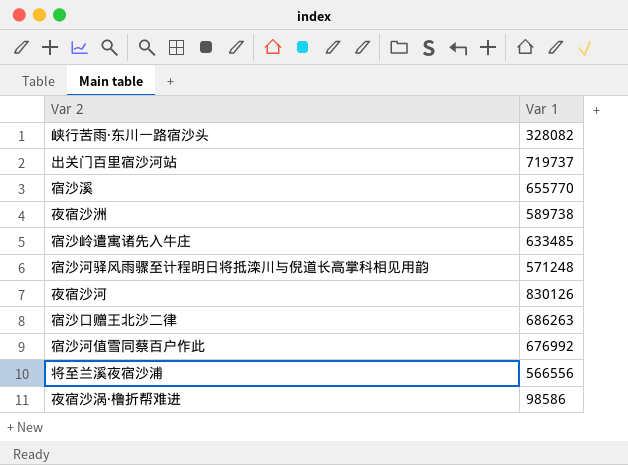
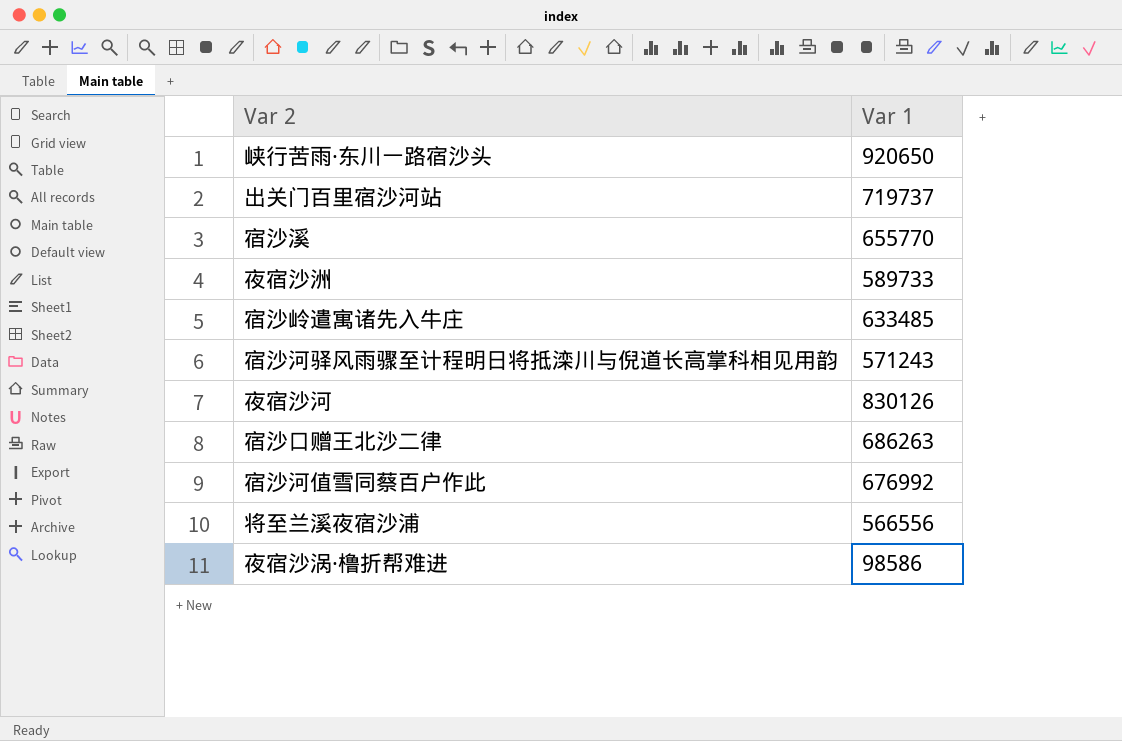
峡行苦雨·东川一路宿沙头 | Var 1: 328082 -> 920650
夜宿沙洲 | Var 1: 589738 -> 589733
宿沙河驿风雨骤至计程明日将抵滦川与倪道长高掌科相见用韵 | Var 1: 571248 -> 571243

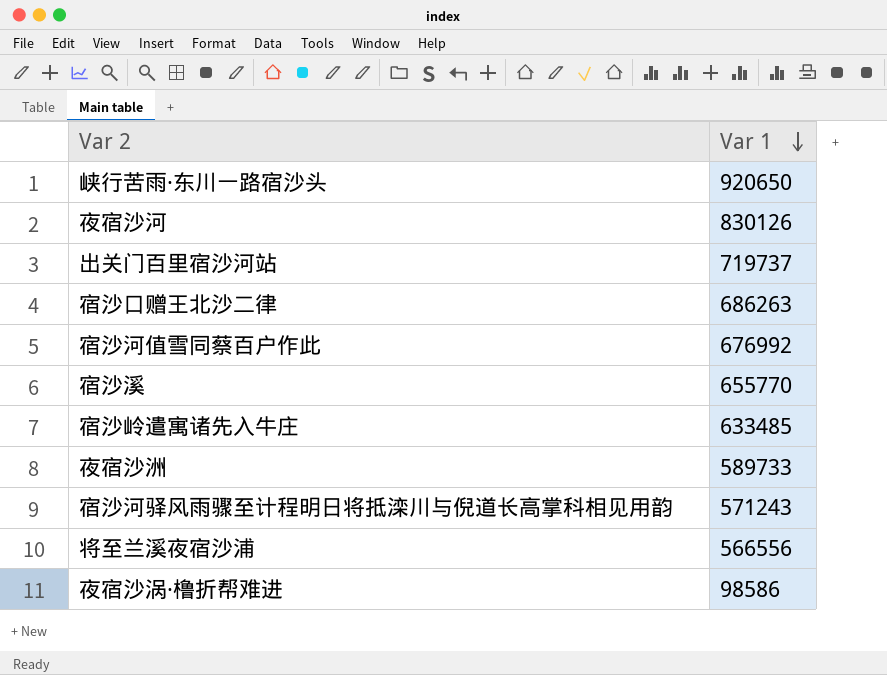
row order: none -> Var 1 descending

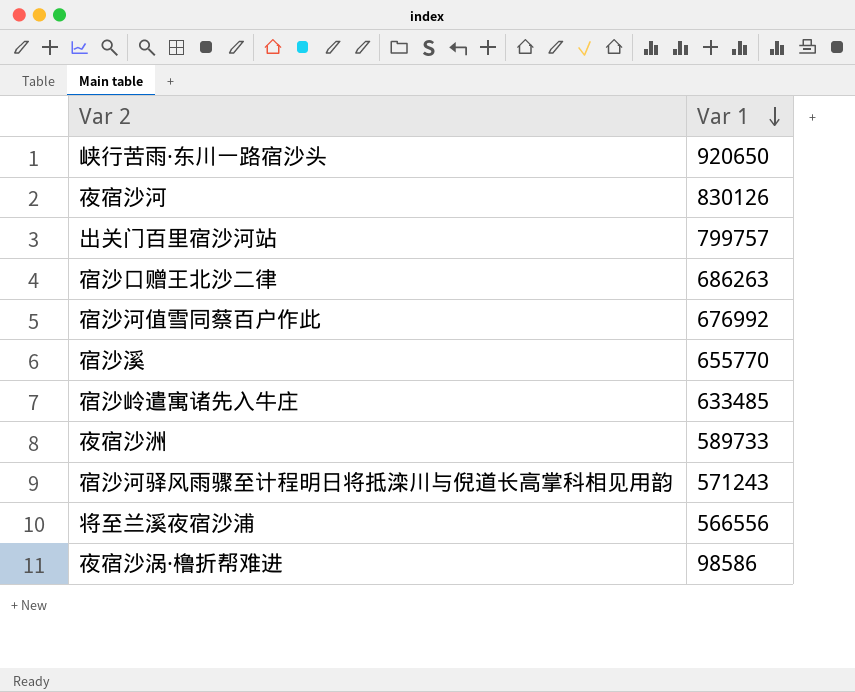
出关门百里宿沙河站 | Var 1: 719737 -> 799757

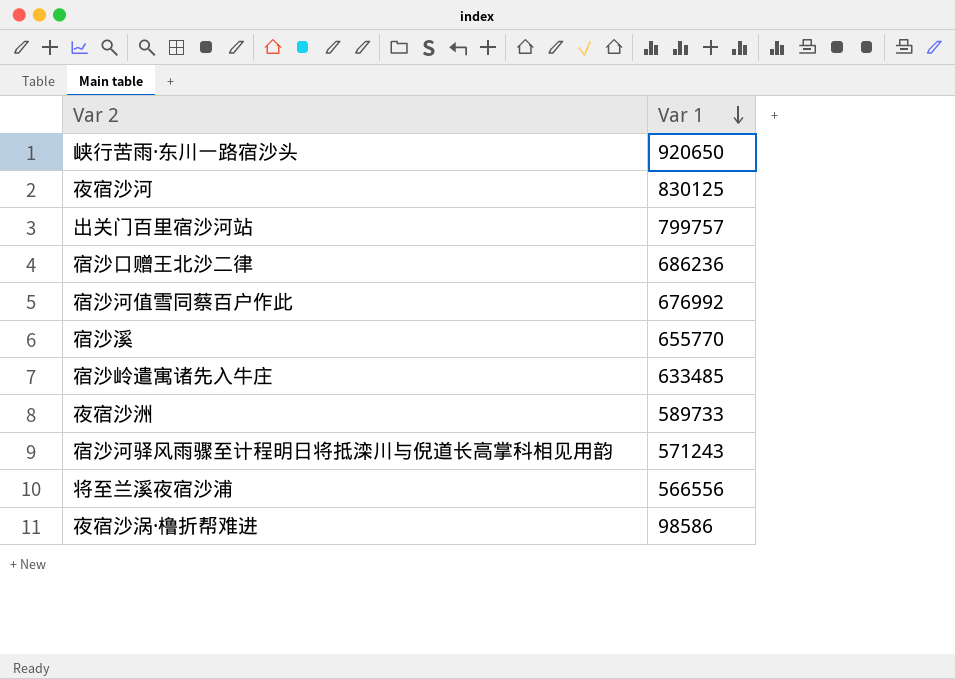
夜宿沙河 | Var 1: 830126 -> 830125
宿沙口赠王北沙二律 | Var 1: 686263 -> 686236

